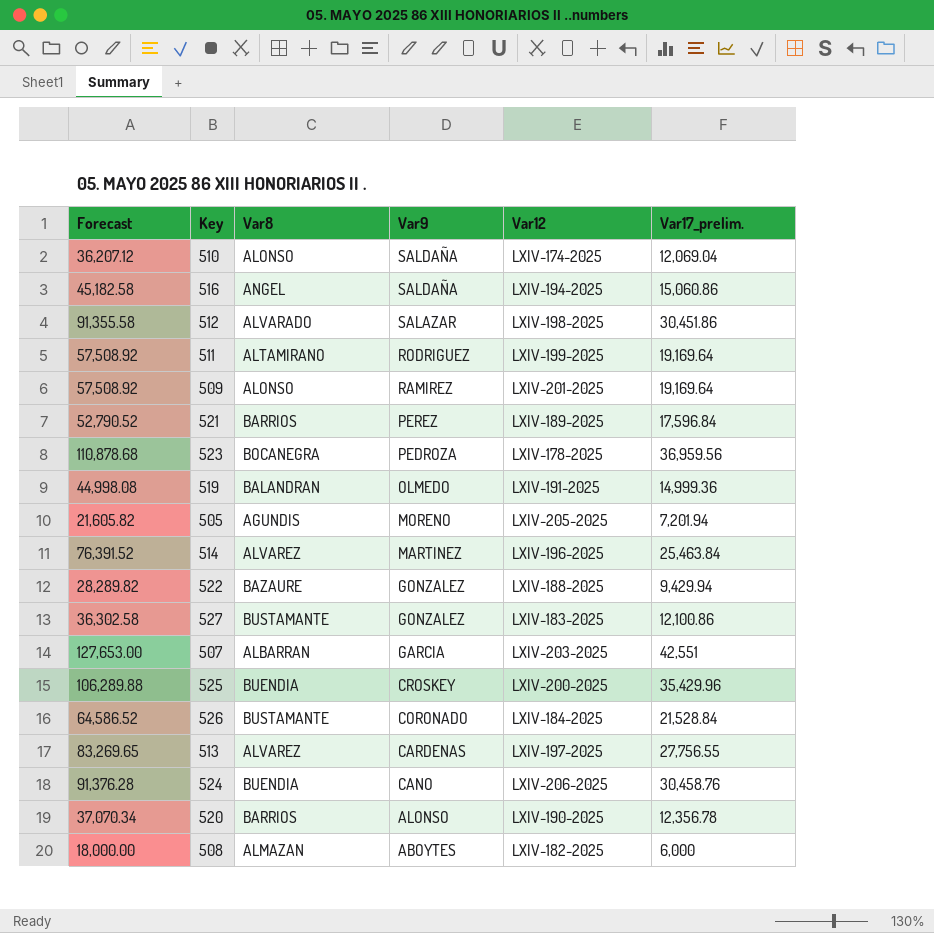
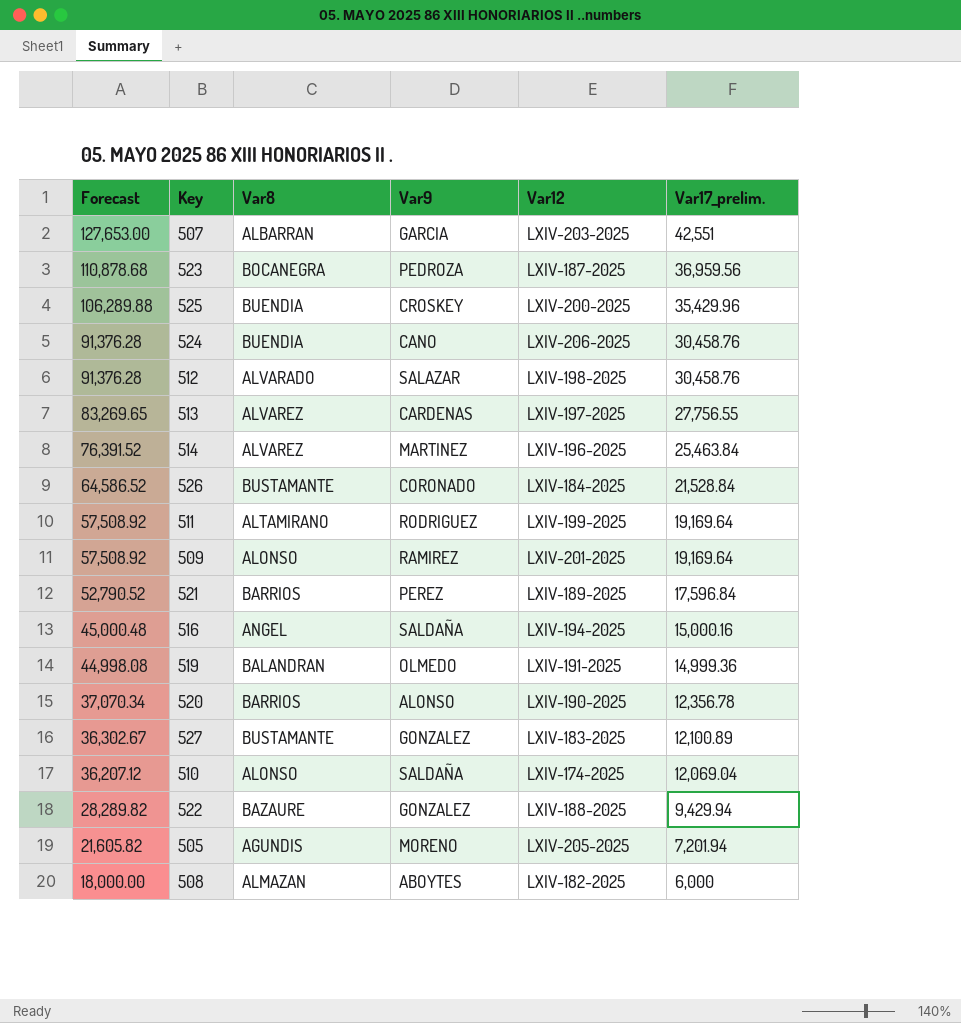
row order: Var9 descending -> Forecast descending
523 | Var12: LXIV-178-2025 -> LXIV-187-2025
512 | Forecast: 91,355.58 -> 91,376.28
512 | Var17_prelim.: 30,451.86 -> 30,458.76
516 | Forecast: 45,182.58 -> 45,000.48
516 | Var17_prelim.: 15,060.86 -> 15,000.16
527 | Forecast: 36,302.58 -> 36,302.67
527 | Var17_prelim.: 12,100.86 -> 12,100.89

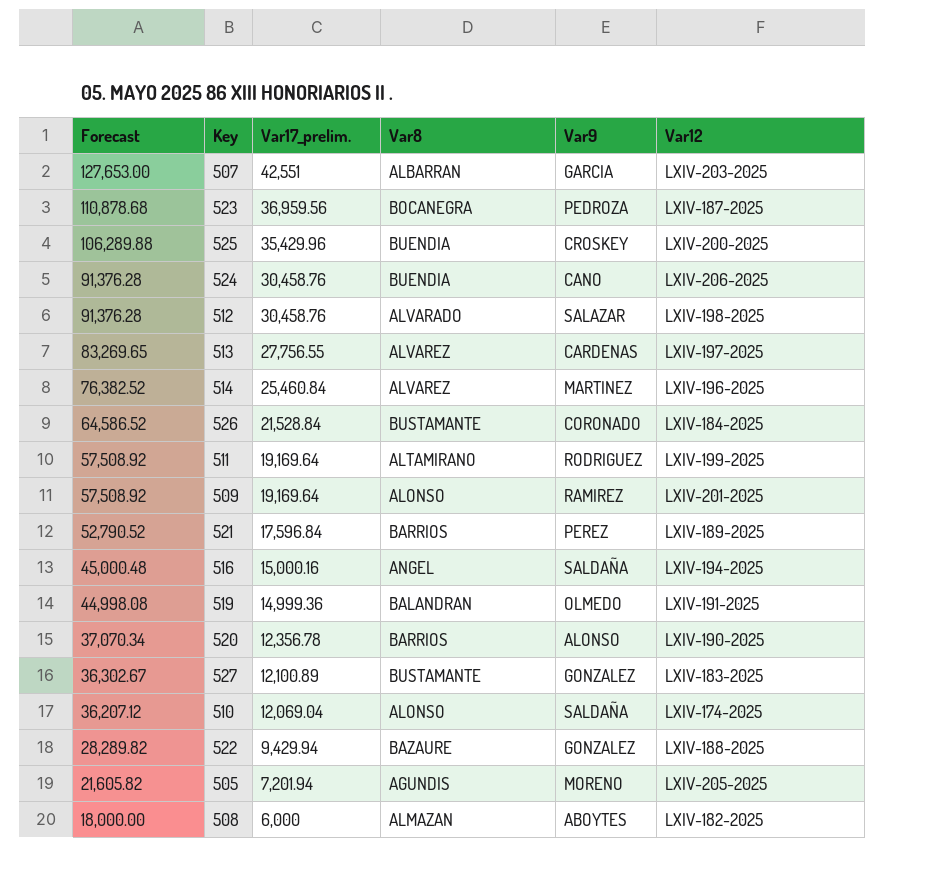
column Var17_prelim. | position: 6 -> 3
514 | Forecast: 76,391.52 -> 76,382.52
514 | Var17_prelim.: 25,463.84 -> 25,460.84

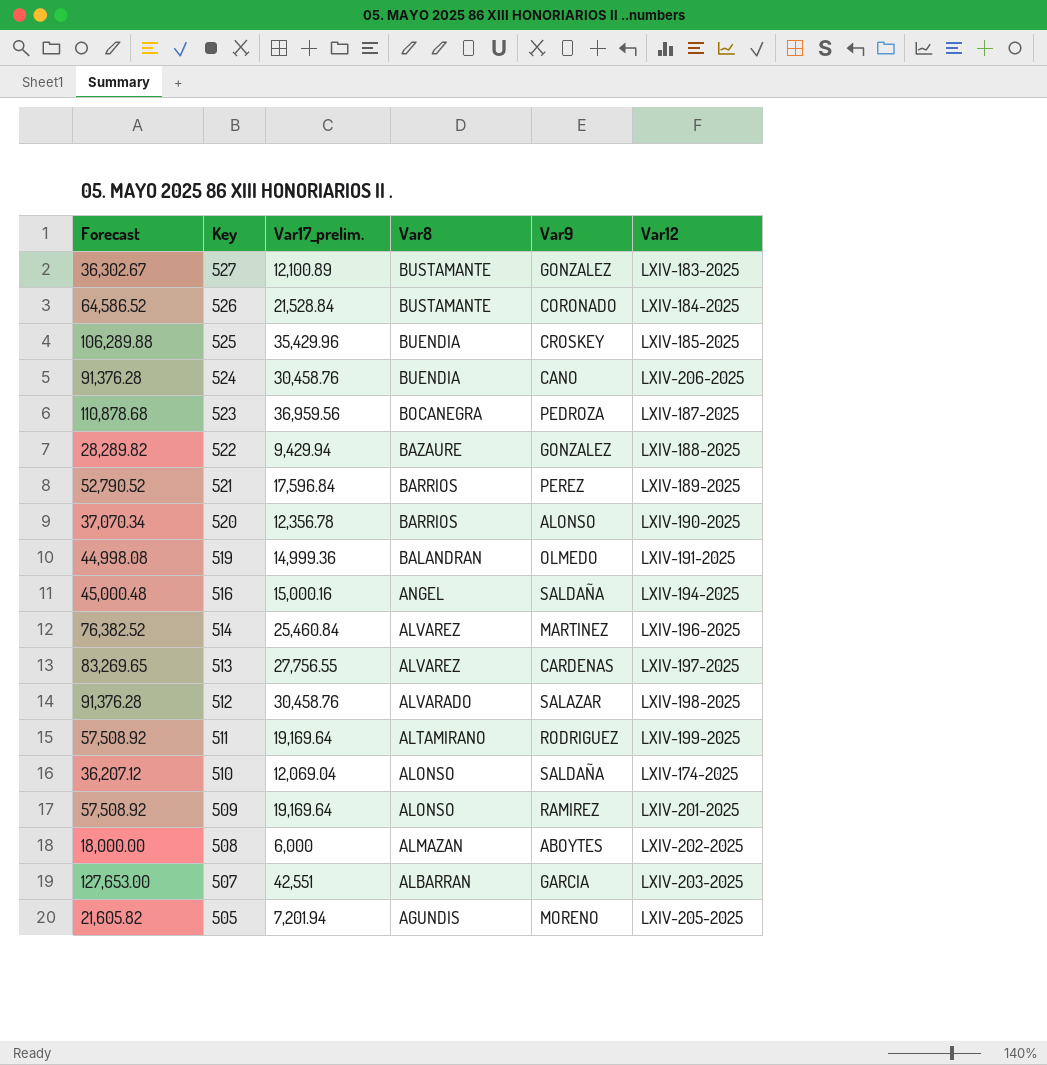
row order: Forecast descending -> Key descending
525 | Var12: LXIV-200-2025 -> LXIV-185-2025
508 | Var12: LXIV-182-2025 -> LXIV-202-2025

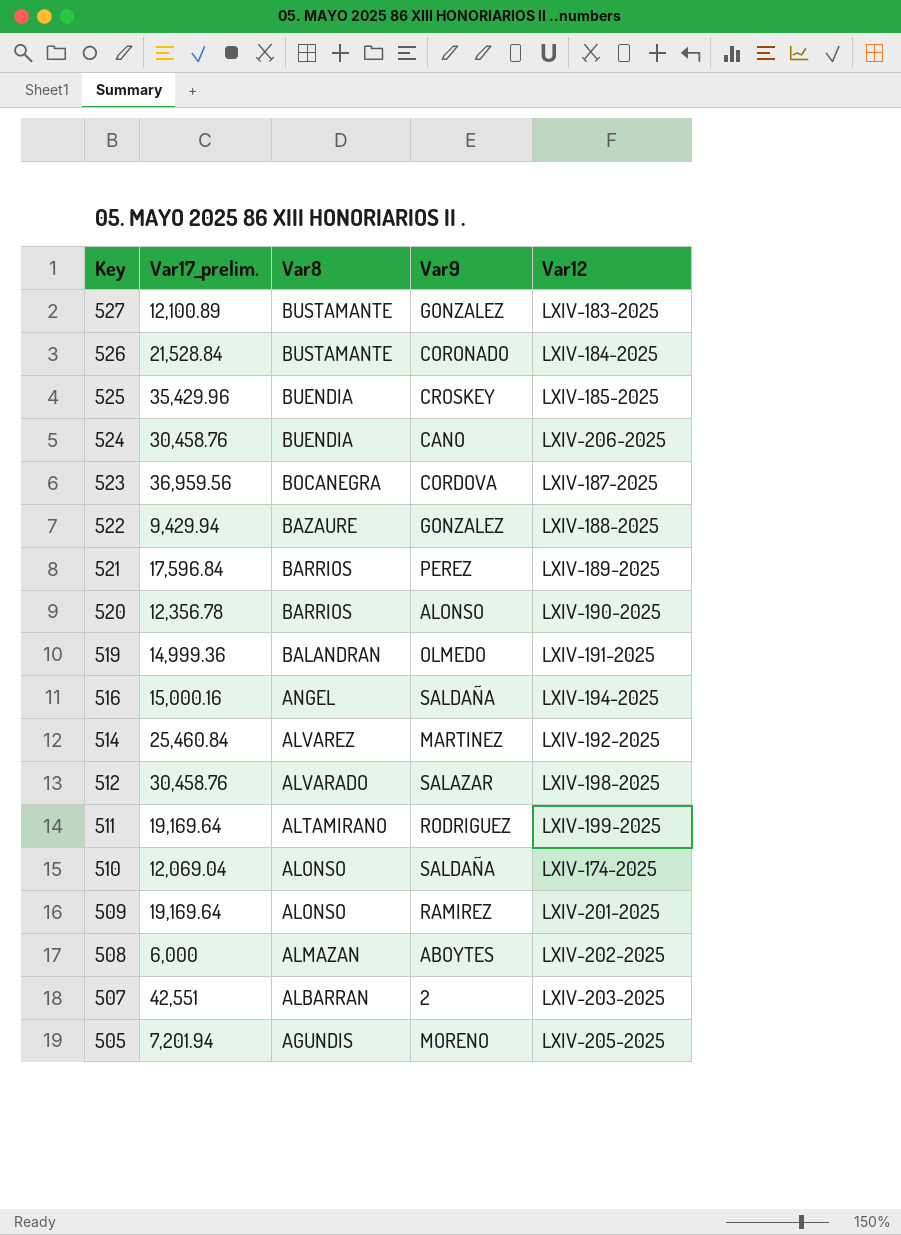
column Forecast | formula: [Var17_prelim.] * 3 -> none
row 513: 83,269.65 | 27,756.55 | ALVAREZ | CARDENAS | LXIV-197-2025 -> none
523 | Var9: PEDROZA -> CORDOVA
514 | Var12: LXIV-196-2025 -> LXIV-192-2025
507 | Var9: GARCIA -> 2

